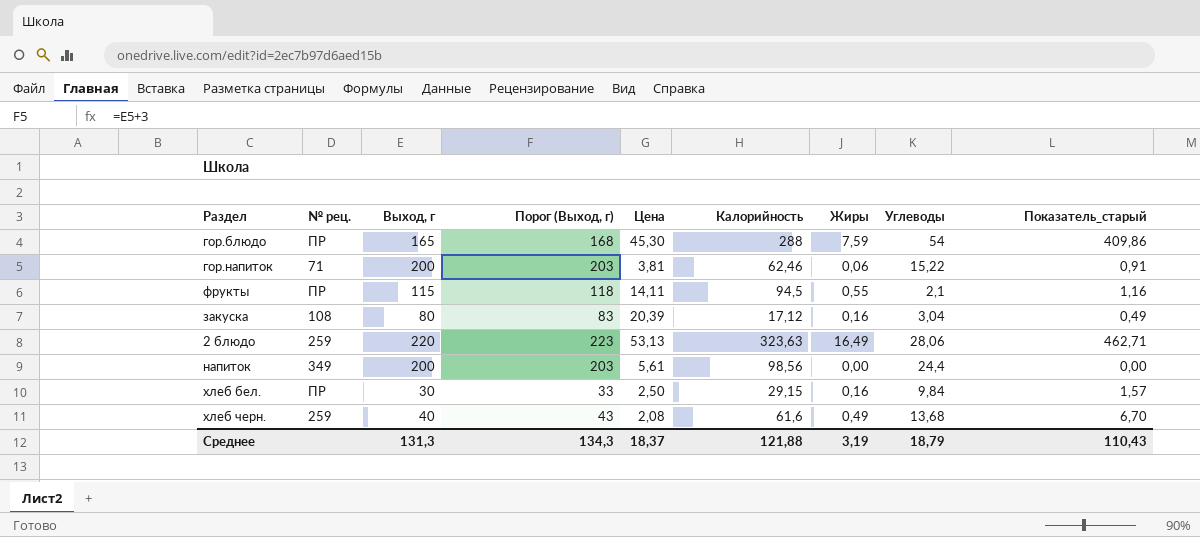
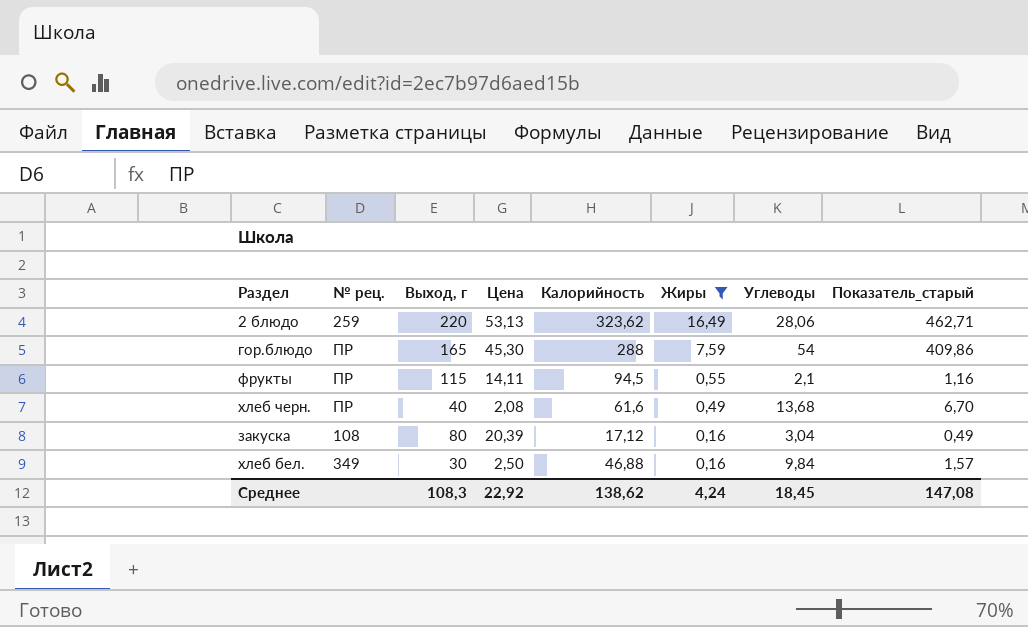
filter: none -> Жиры >= 0,16
row order: none -> Жиры descending
column Порог (Выход, г) | formula: [Выход, г] + 3 -> none
2 блюдо | Калорийность: 323,63 -> 323,62
хлеб черн. | № рец.: 259 -> ПР
хлеб бел. | № рец.: ПР -> 349
хлеб бел. | Калорийность: 29,15 -> 46,88
Среднее | Выход, г: 131,3 -> 108,3
Среднее | Цена: 18,37 -> 22,92
Среднее | Калорийность: 121,88 -> 138,62
Среднее | Жиры: 3,19 -> 4,24
Среднее | Углеводы: 18,79 -> 18,45
Среднее | Показатель_старый: 110,43 -> 147,08

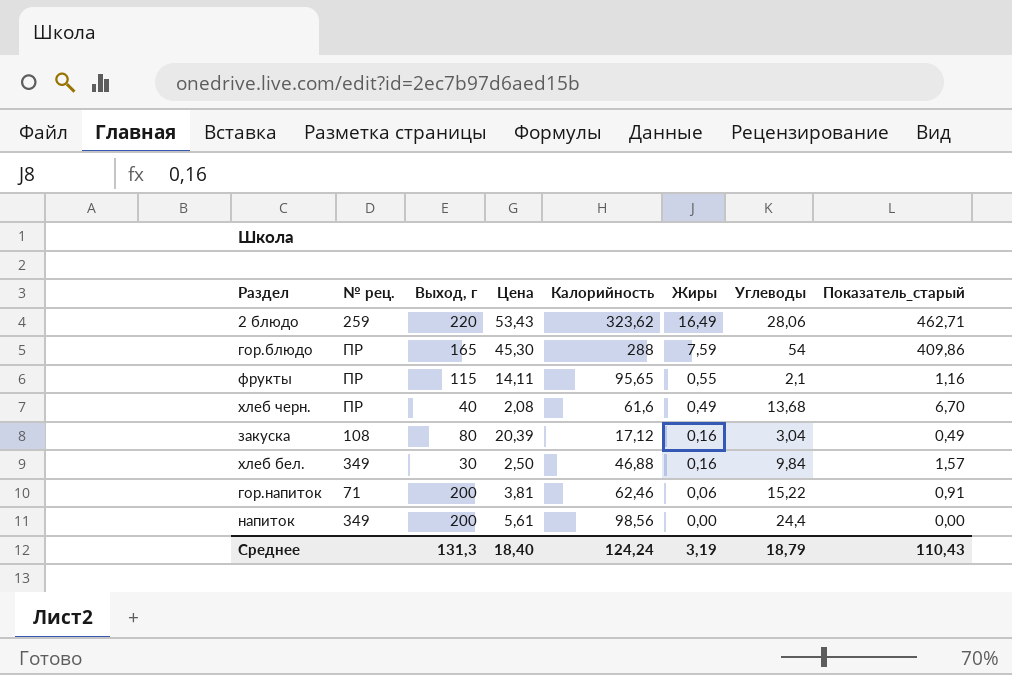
filter: Жиры >= 0,16 -> none
2 блюдо | Цена: 53,13 -> 53,43
фрукты | Калорийность: 94,5 -> 95,65
Среднее | Выход, г: 108,3 -> 131,3
Среднее | Цена: 22,92 -> 18,40
Среднее | Калорийность: 138,62 -> 124,24
Среднее | Жиры: 4,24 -> 3,19
Среднее | Углеводы: 18,45 -> 18,79
Среднее | Показатель_старый: 147,08 -> 110,43

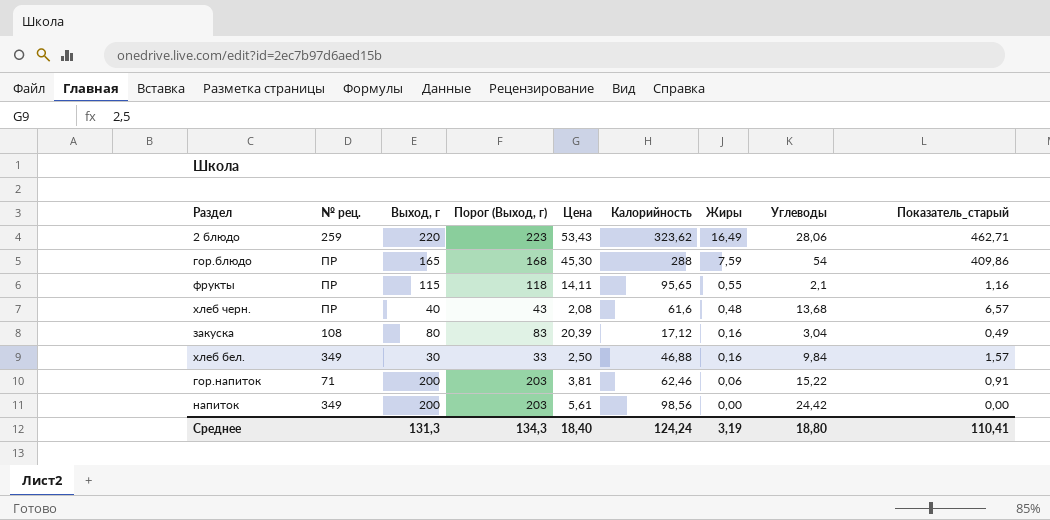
column Порог (Выход, г) | formula: none -> [Выход, г] + 3
хлеб черн. | Жиры: 0,49 -> 0,48
хлеб черн. | Показатель_старый: 6,70 -> 6,57
напиток | Углеводы: 24,4 -> 24,42
Среднее | Углеводы: 18,79 -> 18,80
Среднее | Показатель_старый: 110,43 -> 110,41

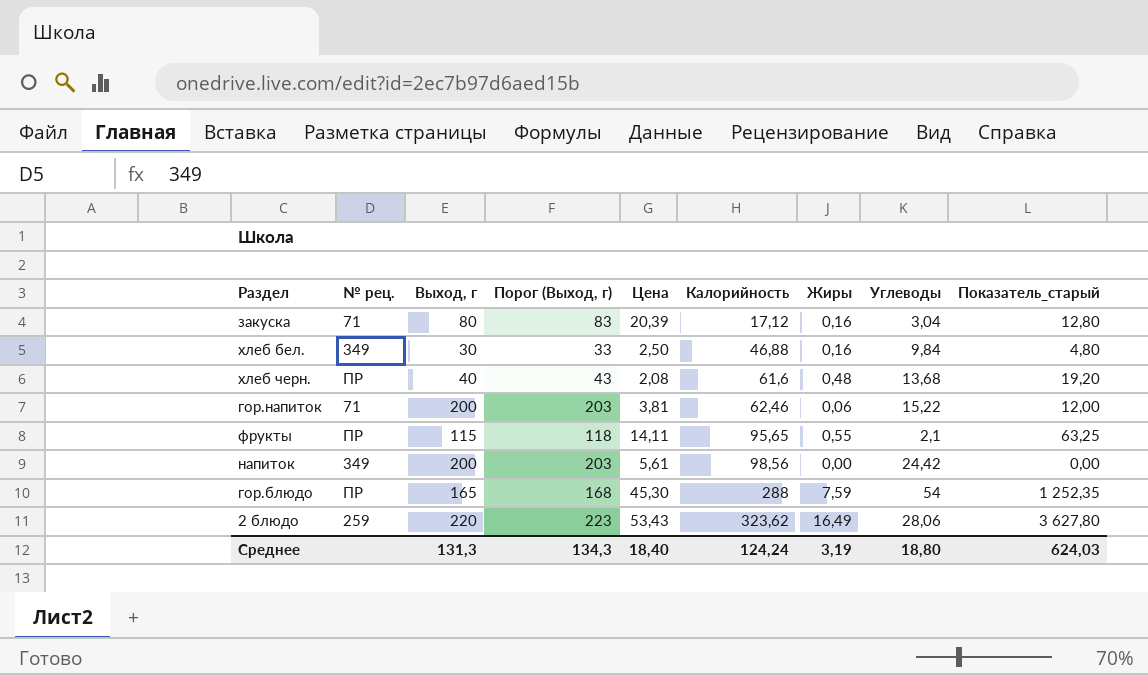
row order: Жиры descending -> Калорийность ascending
column Показатель_старый | formula: [Жиры] * [Углеводы] -> [Выход, г] * [Жиры]
закуска | № рец.: 108 -> 71
Среднее | Показатель_старый: 110,41 -> 624,03

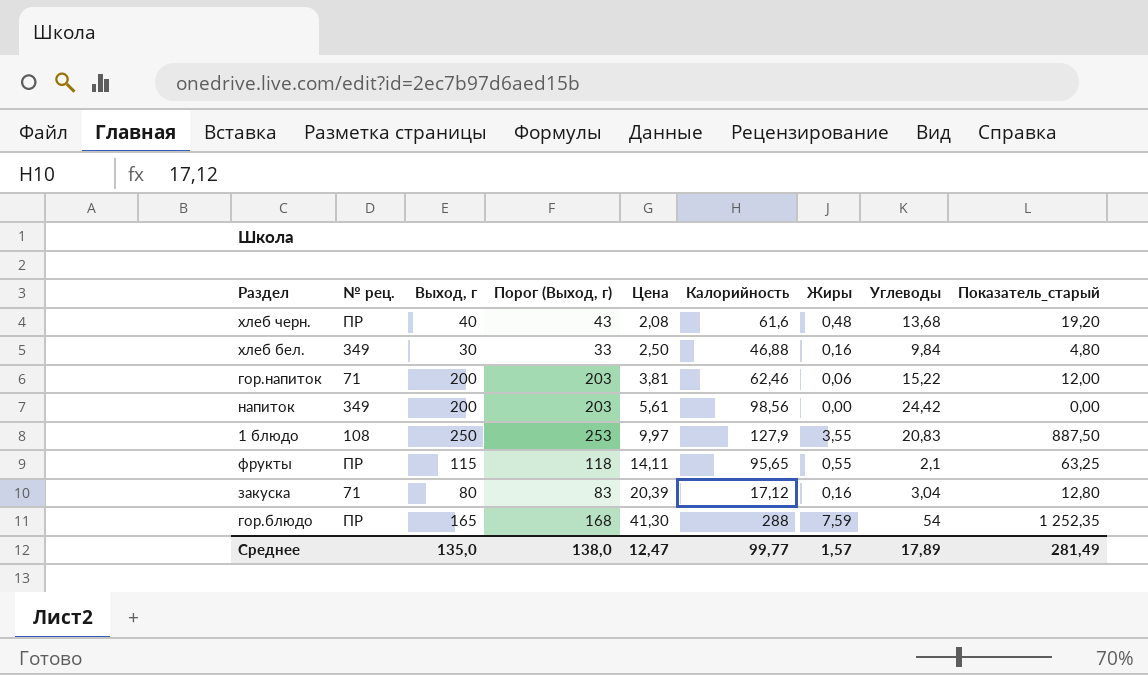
row order: Калорийность ascending -> Цена ascending
row 2 блюдо: 259 | 220 | 223 | 53,43 | 323,62 | 16,49 | 28,06 | 3 627,80 -> none
row 1 блюдо: none -> 108 | 250 | 253 | 9,97 | 127,9 | 3,55 | 20,83 | 887,50
гор.блюдо | Цена: 45,30 -> 41,30
Среднее | Выход, г: 131,3 -> 135,0
Среднее | Порог (Выход, г): 134,3 -> 138,0
Среднее | Цена: 18,40 -> 12,47
Среднее | Калорийность: 124,24 -> 99,77
Среднее | Жиры: 3,19 -> 1,57
Среднее | Углеводы: 18,80 -> 17,89
Среднее | Показатель_старый: 624,03 -> 281,49

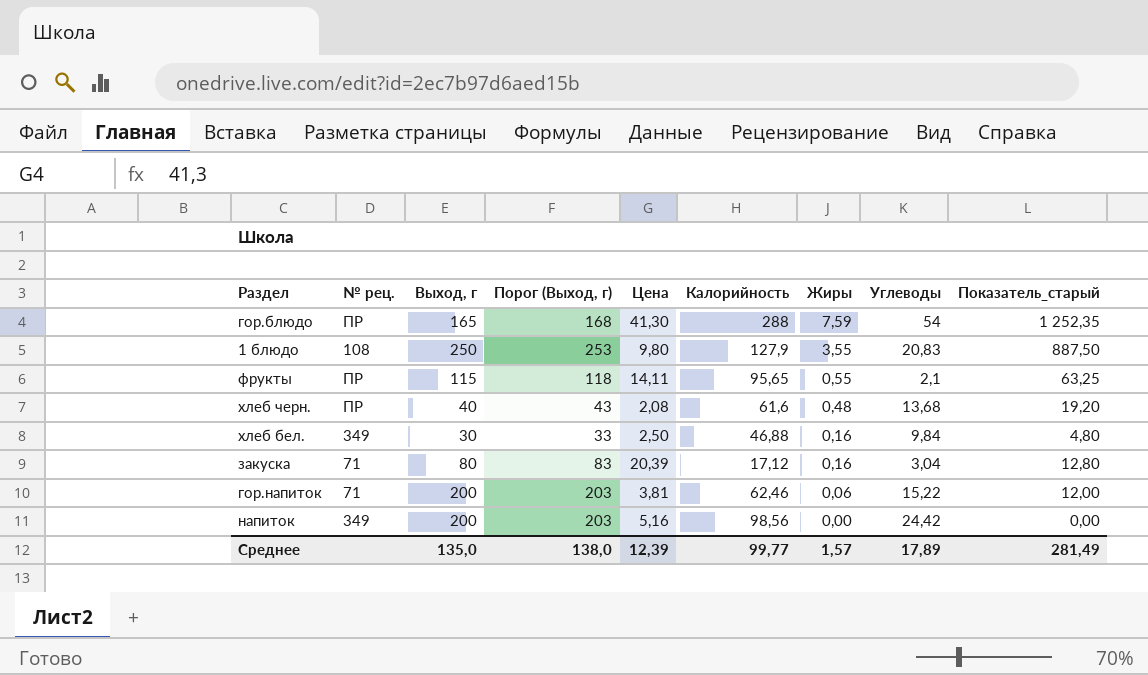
row order: Цена ascending -> Жиры descending
1 блюдо | Цена: 9,97 -> 9,80
напиток | Цена: 5,61 -> 5,16
Среднее | Цена: 12,47 -> 12,39

